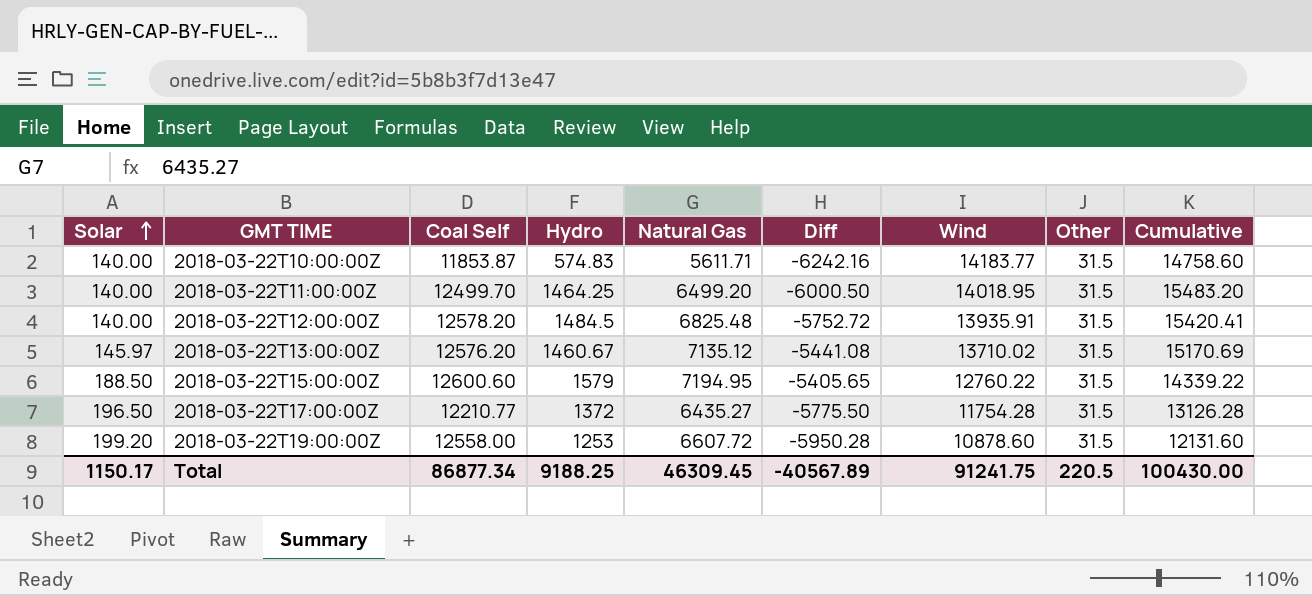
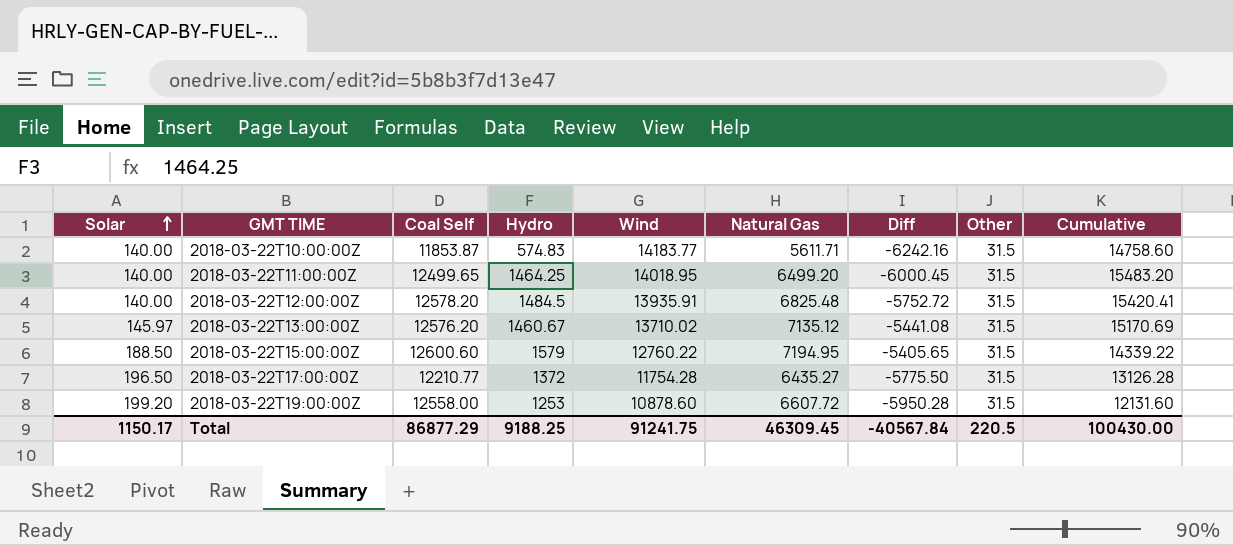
column Wind | position: 7 -> 5
2018-03-22T11:00:00Z | Coal Self: 12499.70 -> 12499.65
2018-03-22T11:00:00Z | Diff: -6000.50 -> -6000.45
Total | Coal Self: 86877.34 -> 86877.29
Total | Diff: -40567.89 -> -40567.84

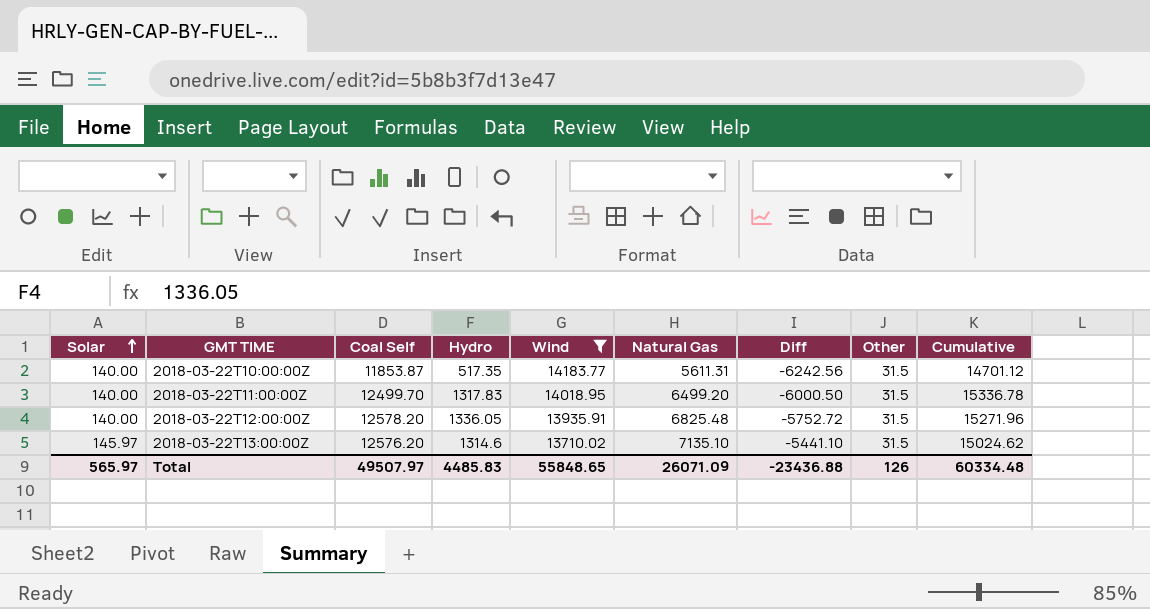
filter: none -> Wind >= 13710.02
2018-03-22T10:00:00Z | Hydro: 574.83 -> 517.35
2018-03-22T10:00:00Z | Natural Gas: 5611.71 -> 5611.31
2018-03-22T10:00:00Z | Diff: -6242.16 -> -6242.56
2018-03-22T10:00:00Z | Cumulative: 14758.60 -> 14701.12
2018-03-22T11:00:00Z | Coal Self: 12499.65 -> 12499.70
2018-03-22T11:00:00Z | Hydro: 1464.25 -> 1317.83
2018-03-22T11:00:00Z | Diff: -6000.45 -> -6000.50
2018-03-22T11:00:00Z | Cumulative: 15483.20 -> 15336.78
2018-03-22T12:00:00Z | Hydro: 1484.5 -> 1336.05
2018-03-22T12:00:00Z | Cumulative: 15420.41 -> 15271.96
2018-03-22T13:00:00Z | Hydro: 1460.67 -> 1314.6
2018-03-22T13:00:00Z | Natural Gas: 7135.12 -> 7135.10
2018-03-22T13:00:00Z | Diff: -5441.08 -> -5441.10
2018-03-22T13:00:00Z | Cumulative: 15170.69 -> 15024.62
Total | Solar: 1150.17 -> 565.97
Total | Coal Self: 86877.29 -> 49507.97
Total | Hydro: 9188.25 -> 4485.83
Total | Wind: 91241.75 -> 55848.65
Total | Natural Gas: 46309.45 -> 26071.09
Total | Diff: -40567.84 -> -23436.88
Total | Other: 220.5 -> 126
Total | Cumulative: 100430.00 -> 60334.48

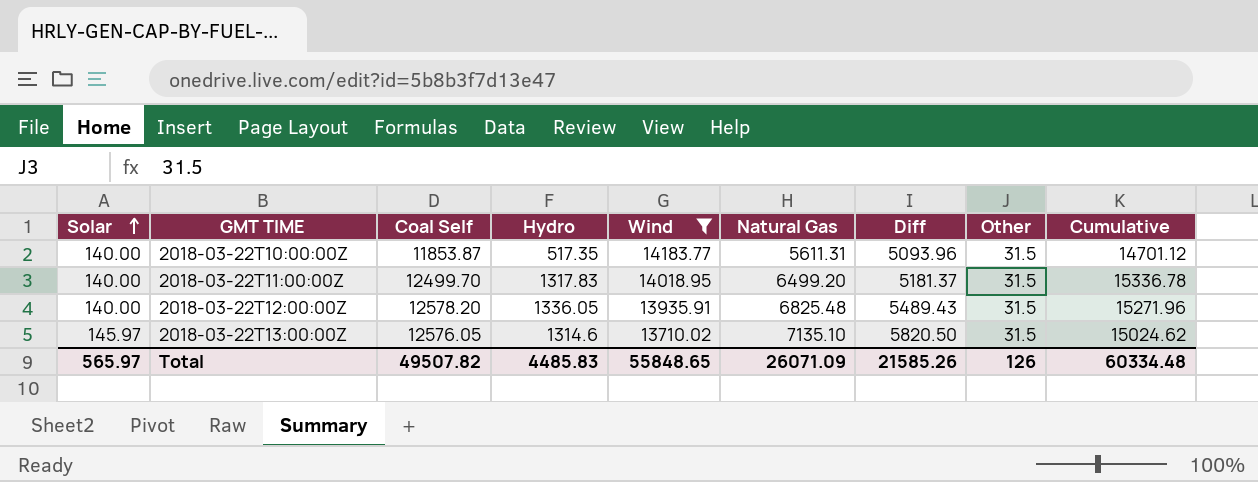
column Diff | formula: [Natural Gas] - [Coal Self] -> [Natural Gas] - [Hydro]
2018-03-22T13:00:00Z | Coal Self: 12576.20 -> 12576.05
Total | Coal Self: 49507.97 -> 49507.82
Total | Diff: -23436.88 -> 21585.26

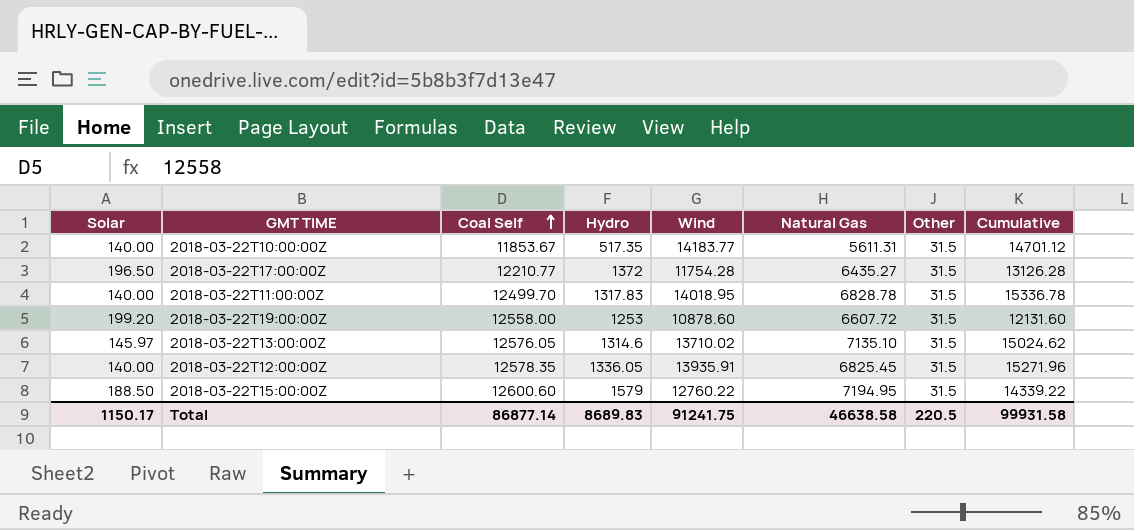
filter: Wind >= 13710.02 -> none
row order: Solar ascending -> Coal Self ascending
column Diff | formula: [Natural Gas] - [Hydro] -> none
2018-03-22T10:00:00Z | Coal Self: 11853.87 -> 11853.67
2018-03-22T11:00:00Z | Natural Gas: 6499.20 -> 6828.78
2018-03-22T12:00:00Z | Coal Self: 12578.20 -> 12578.35
2018-03-22T12:00:00Z | Natural Gas: 6825.48 -> 6825.45
Total | Solar: 565.97 -> 1150.17
Total | Coal Self: 49507.82 -> 86877.14
Total | Hydro: 4485.83 -> 8689.83
Total | Wind: 55848.65 -> 91241.75
Total | Natural Gas: 26071.09 -> 46638.58
Total | Other: 126 -> 220.5
Total | Cumulative: 60334.48 -> 99931.58

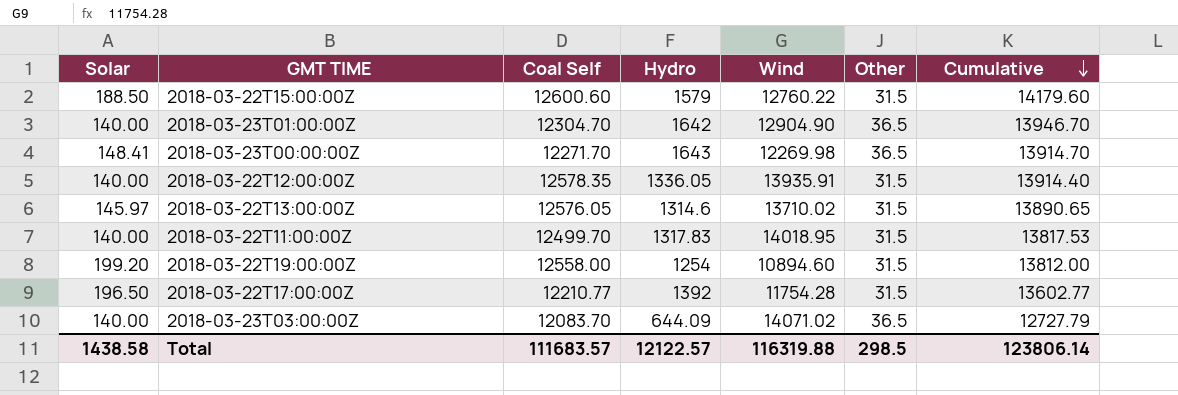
row order: Coal Self ascending -> Cumulative descending
column Natural Gas | position: 6 -> none
column Cumulative | formula: [Hydro] + [Wind] -> [Coal Self] + [Hydro]
row 2018-03-22T10:00:00Z: 140.00 | 11853.67 | 517.35 | 14183.77 | 5611.31 | 31.5 | 14701.12 -> none
row 2018-03-23T01:00:00Z: none -> 140.00 | 12304.70 | 1642 | 12904.90 | 36.5 | 13946.70
row 2018-03-23T00:00:00Z: none -> 148.41 | 12271.70 | 1643 | 12269.98 | 36.5 | 13914.70
2018-03-22T19:00:00Z | Hydro: 1253 -> 1254
2018-03-22T19:00:00Z | Wind: 10878.60 -> 10894.60
2018-03-22T17:00:00Z | Hydro: 1372 -> 1392
row 2018-03-23T03:00:00Z: none -> 140.00 | 12083.70 | 644.09 | 14071.02 | 36.5 | 12727.79
Total | Solar: 1150.17 -> 1438.58
Total | Coal Self: 86877.14 -> 111683.57
Total | Hydro: 8689.83 -> 12122.57
Total | Wind: 91241.75 -> 116319.88
Total | Other: 220.5 -> 298.5
Total | Cumulative: 99931.58 -> 123806.14

